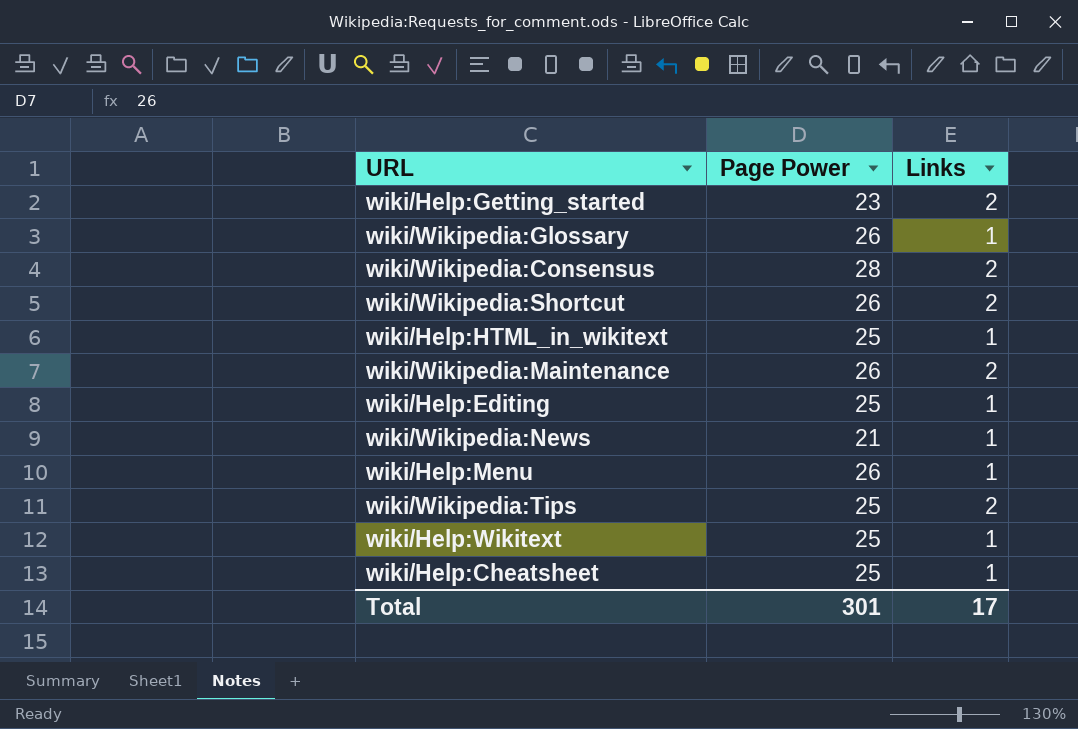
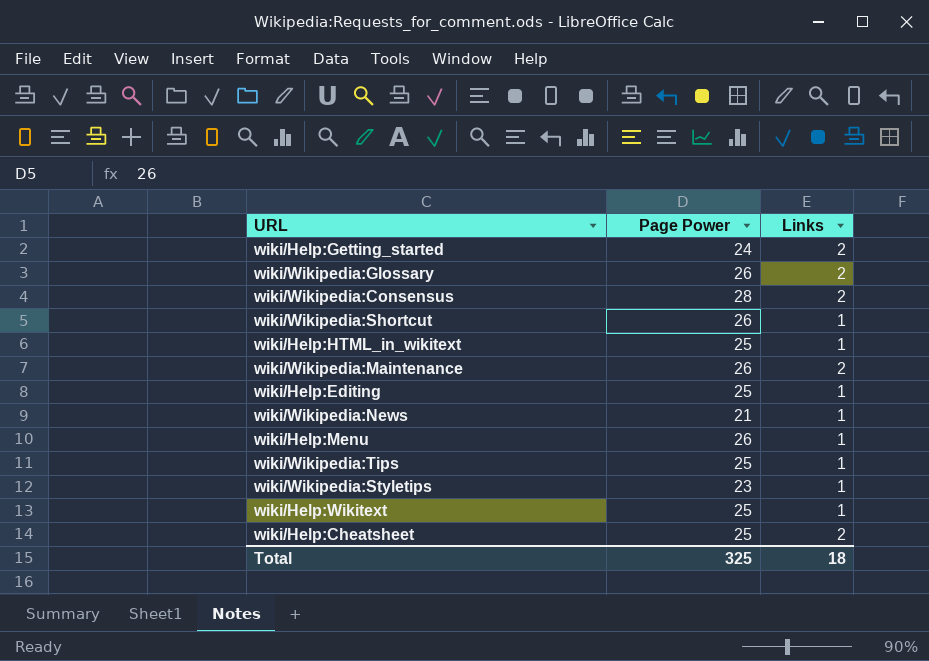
wiki/Help:Getting_started | Page Power: 23 -> 24
wiki/Wikipedia:Glossary | Links: 1 -> 2
wiki/Wikipedia:Shortcut | Links: 2 -> 1
wiki/Wikipedia:Tips | Links: 2 -> 1
row wiki/Wikipedia:Styletips: none -> 23 | 1
wiki/Help:Cheatsheet | Links: 1 -> 2
Total | Page Power: 301 -> 325
Total | Links: 17 -> 18

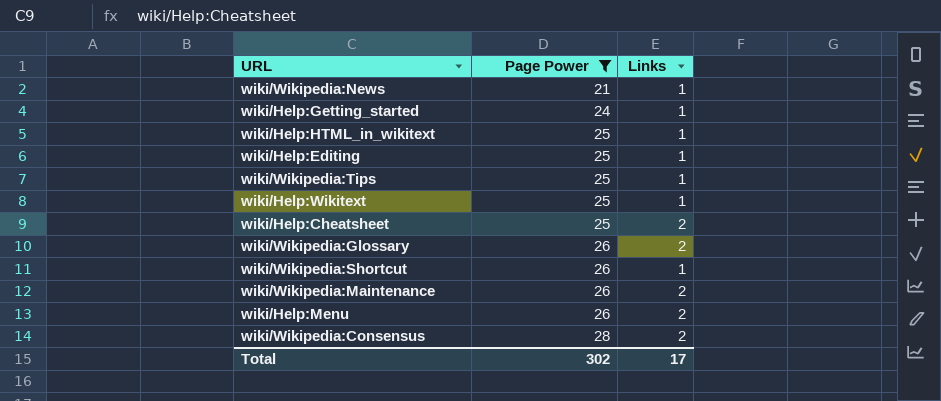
filter: none -> Page Power != 23
row order: none -> Page Power ascending
wiki/Help:Getting_started | Links: 2 -> 1
wiki/Help:Menu | Links: 1 -> 2
Total | Page Power: 325 -> 302
Total | Links: 18 -> 17

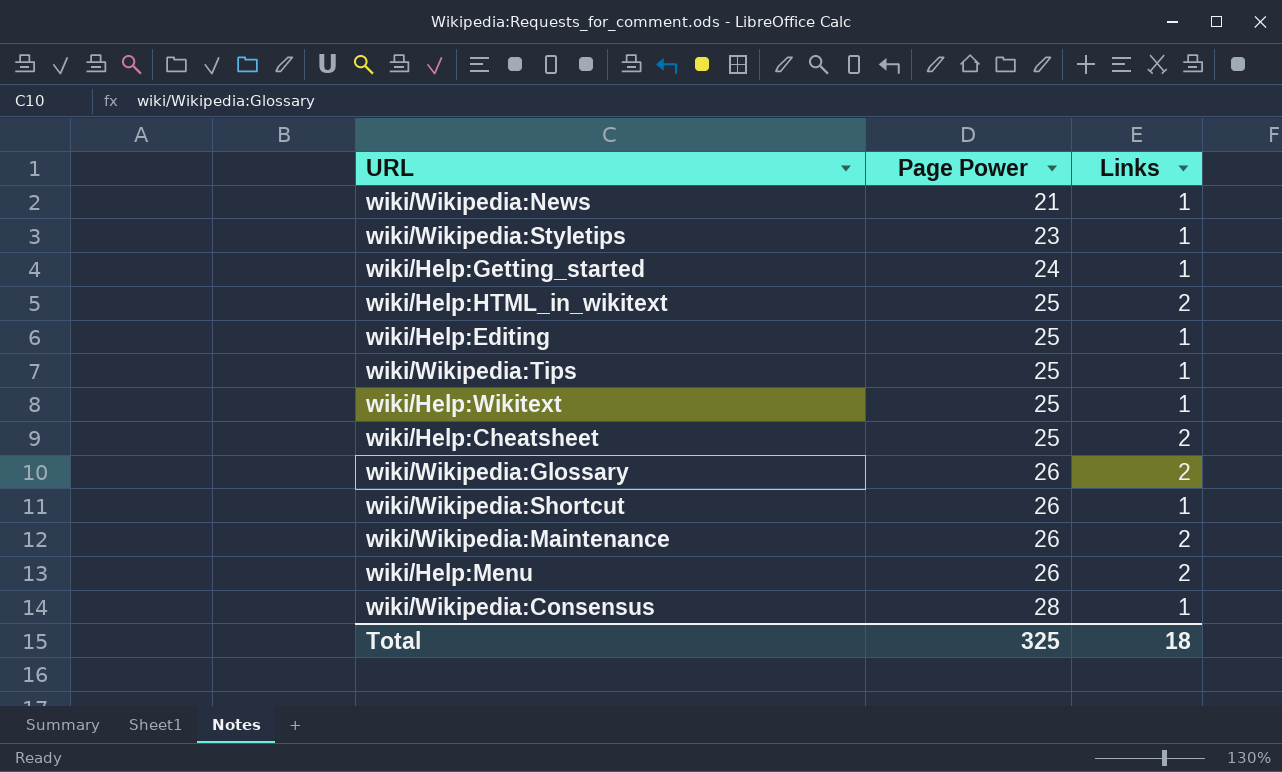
filter: Page Power != 23 -> none
wiki/Help:HTML_in_wikitext | Links: 1 -> 2
wiki/Wikipedia:Consensus | Links: 2 -> 1
Total | Page Power: 302 -> 325
Total | Links: 17 -> 18

